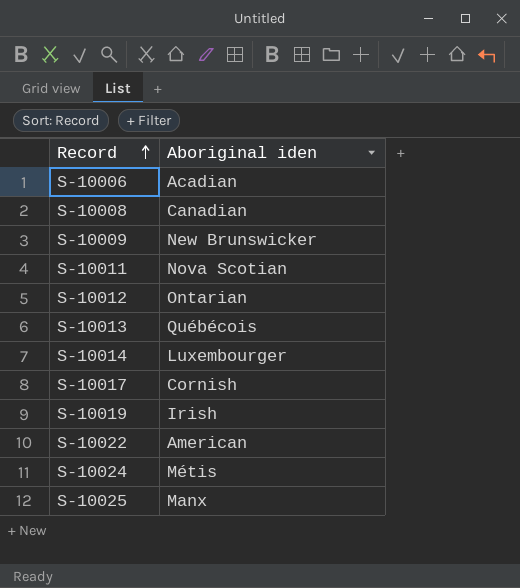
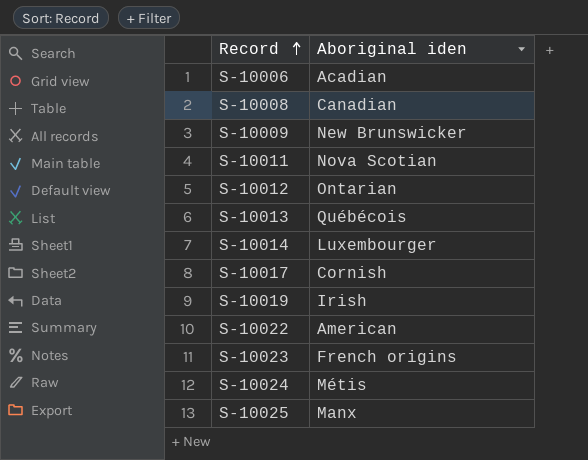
row S-10023: none -> French origins

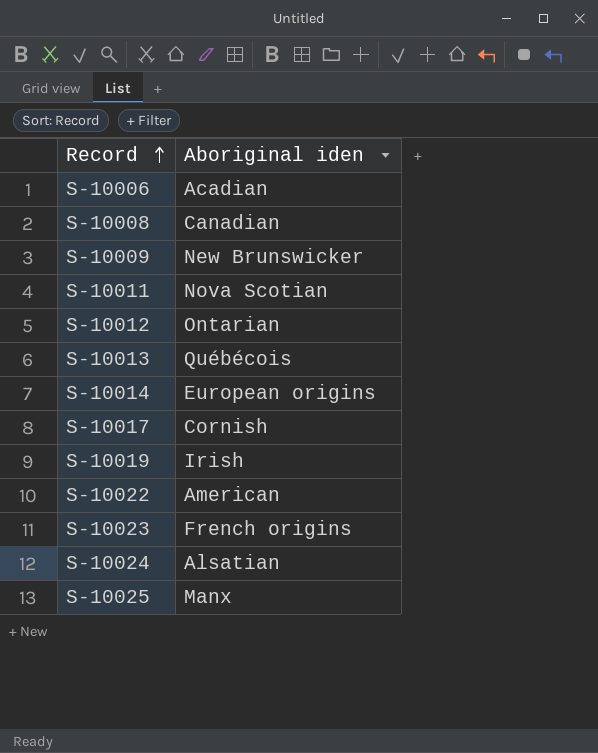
S-10014 | Aboriginal iden: Luxembourger -> European origins
S-10024 | Aboriginal iden: Métis -> Alsatian

